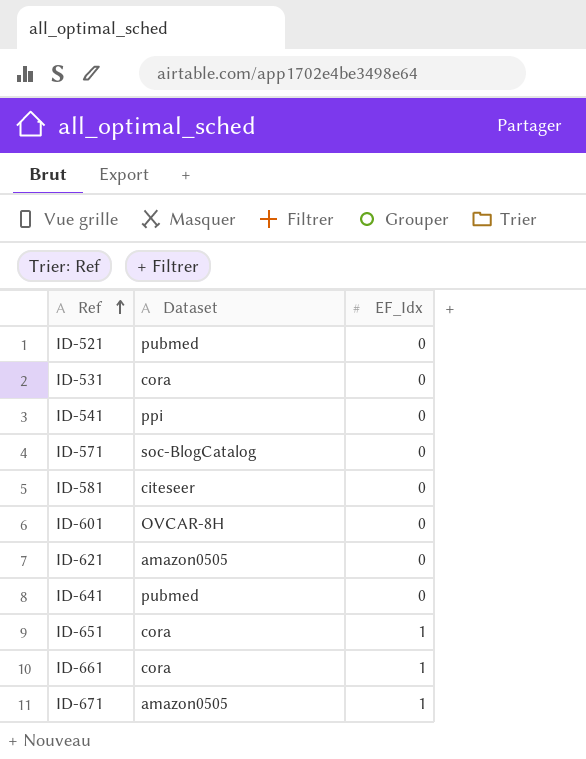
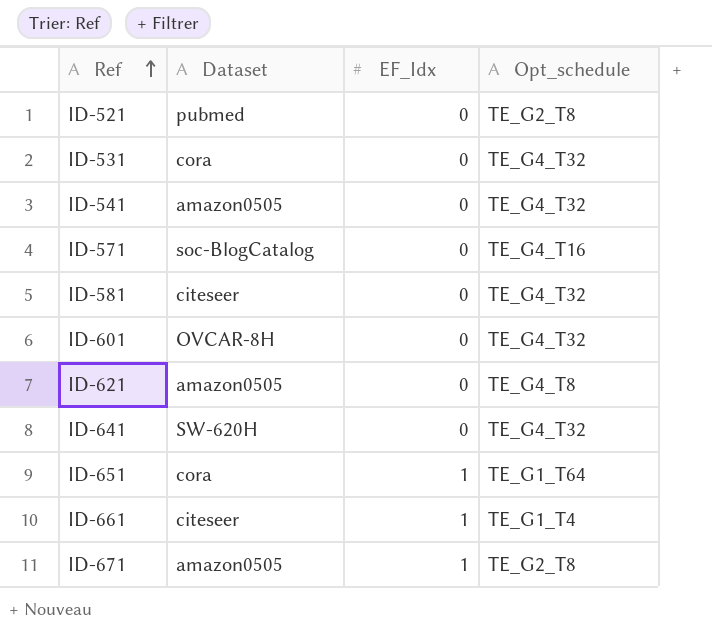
column Opt_schedule | position: none -> 4
ID-541 | Dataset: ppi -> amazon0505
ID-641 | Dataset: pubmed -> SW-620H
ID-661 | Dataset: cora -> citeseer

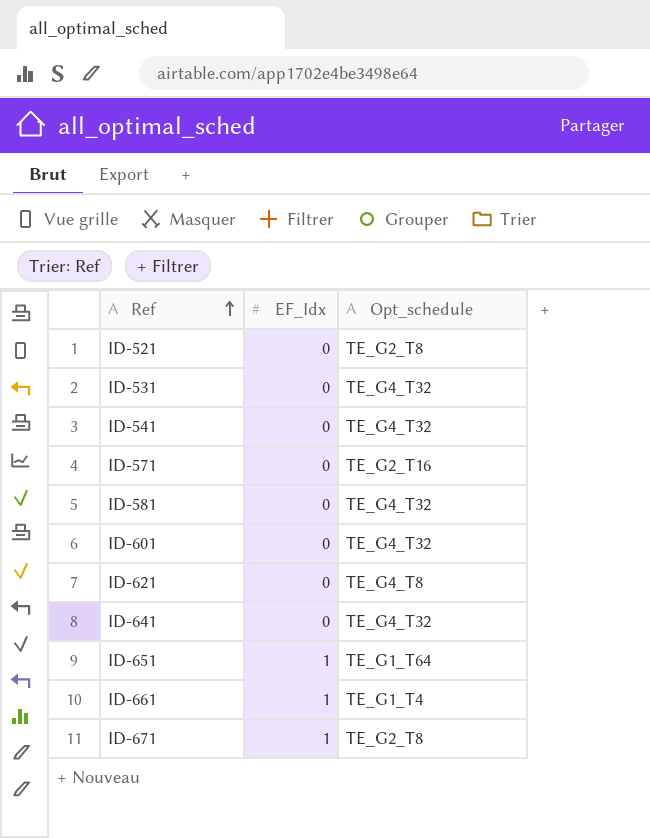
column Dataset | position: 2 -> none
ID-571 | Opt_schedule: TE_G4_T16 -> TE_G2_T16

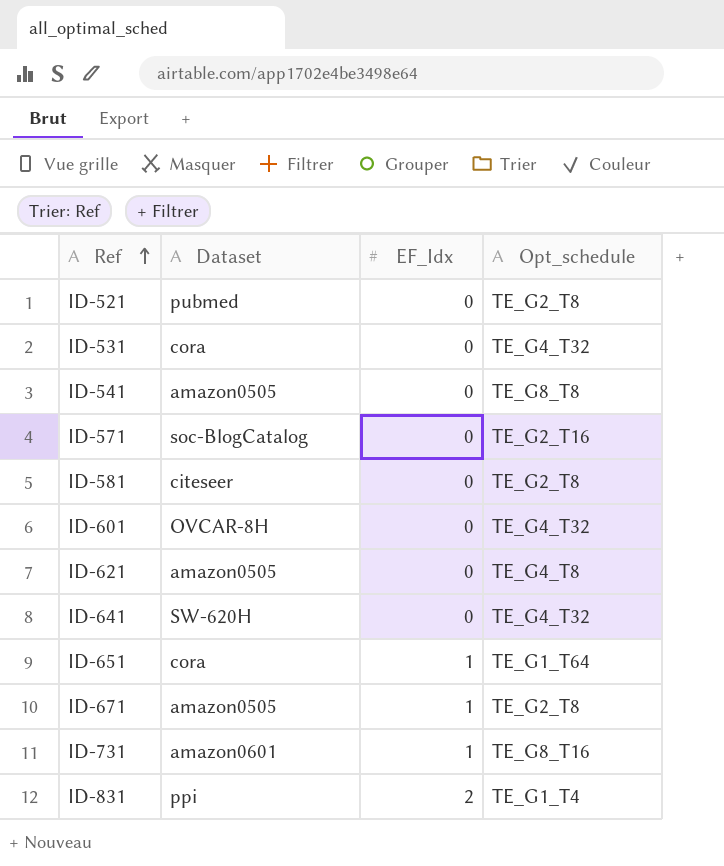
column Dataset | position: none -> 2
row ID-661: 1 | TE_G1_T4 -> none
ID-541 | Opt_schedule: TE_G4_T32 -> TE_G8_T8
ID-581 | Opt_schedule: TE_G4_T32 -> TE_G2_T8
row ID-731: none -> amazon0601 | 1 | TE_G8_T16
row ID-831: none -> ppi | 2 | TE_G1_T4

